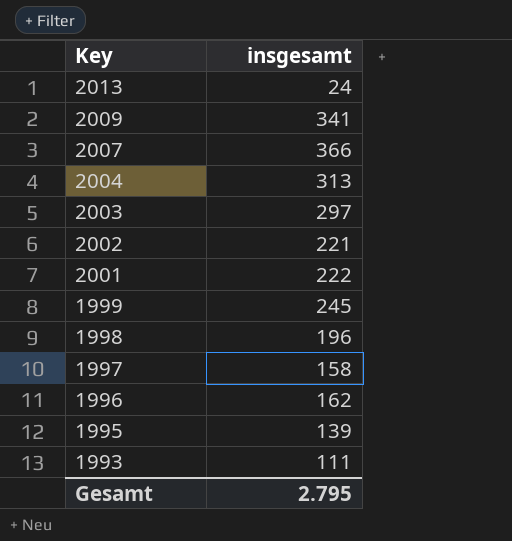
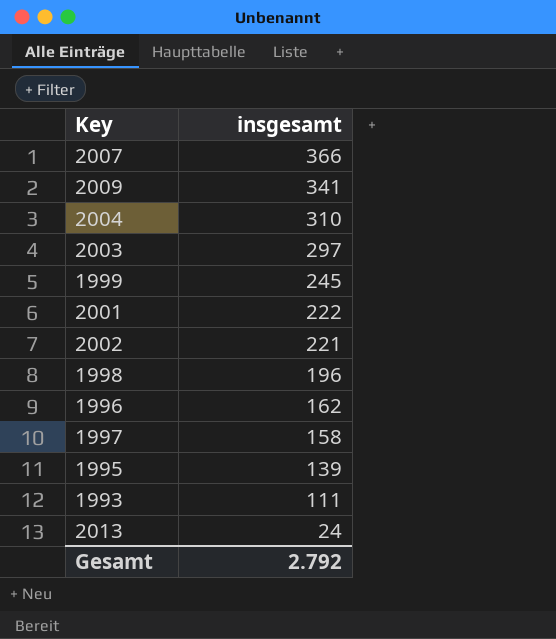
row order: Key descending -> insgesamt descending
2004 | insgesamt: 313 -> 310
Gesamt | insgesamt: 2.795 -> 2.792

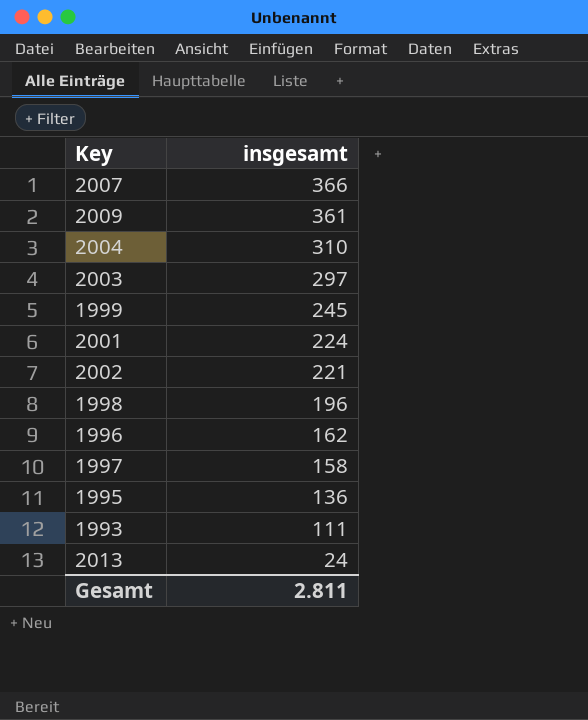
2009 | insgesamt: 341 -> 361
2001 | insgesamt: 222 -> 224
1995 | insgesamt: 139 -> 136
Gesamt | insgesamt: 2.792 -> 2.811

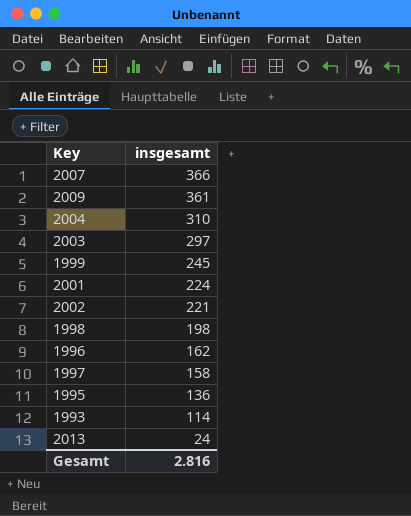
1998 | insgesamt: 196 -> 198
1993 | insgesamt: 111 -> 114
Gesamt | insgesamt: 2.811 -> 2.816

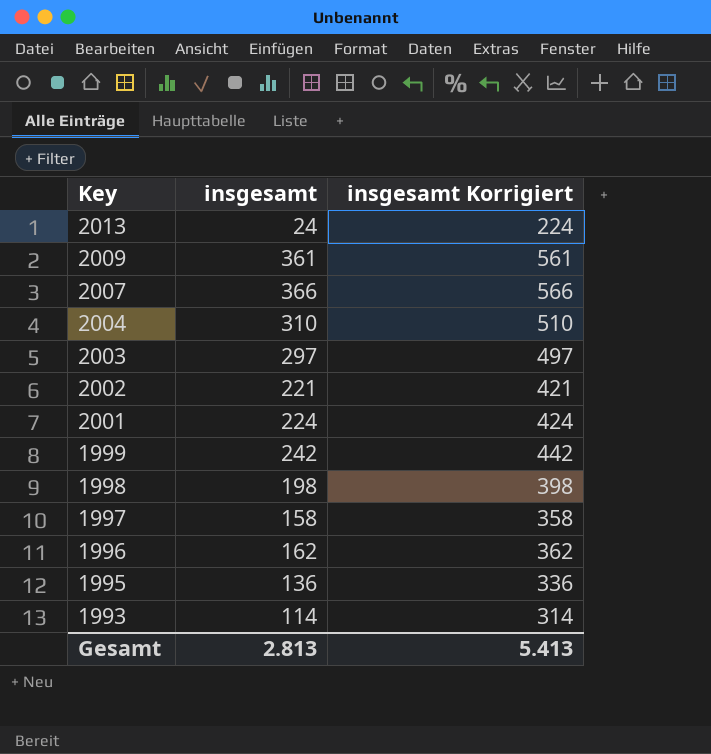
row order: insgesamt descending -> Key descending
column insgesamt Korrigiert | formula: none -> [insgesamt] + 200
1999 | insgesamt: 245 -> 242
Gesamt | insgesamt: 2.816 -> 2.813

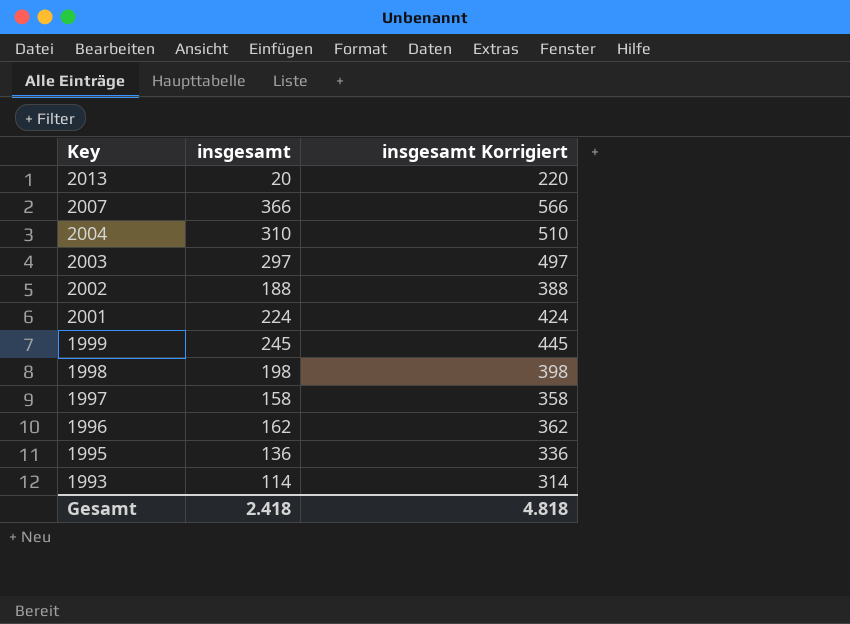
row 2009: 361 | 561 -> none
2013 | insgesamt: 24 -> 20
2013 | insgesamt Korrigiert: 224 -> 220
2002 | insgesamt: 221 -> 188
2002 | insgesamt Korrigiert: 421 -> 388
1999 | insgesamt: 242 -> 245
1999 | insgesamt Korrigiert: 442 -> 445
Gesamt | insgesamt: 2.813 -> 2.418
Gesamt | insgesamt Korrigiert: 5.413 -> 4.818

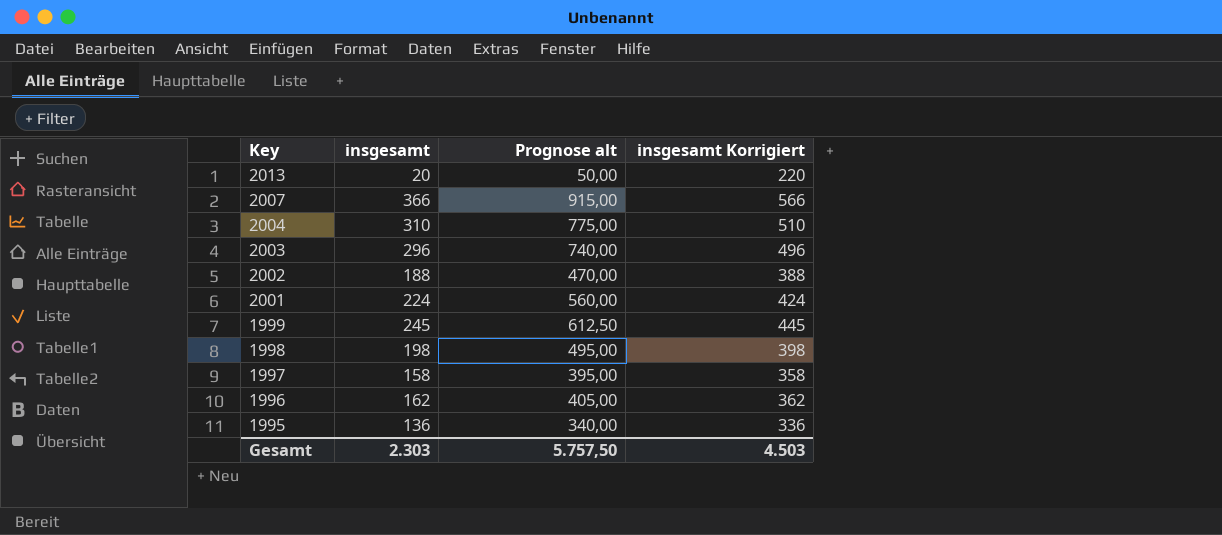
column Prognose alt | formula: none -> [insgesamt] * 2,5
row 1993: 114 | 314 -> none
2003 | insgesamt: 297 -> 296
2003 | insgesamt Korrigiert: 497 -> 496
Gesamt | insgesamt: 2.418 -> 2.303
Gesamt | insgesamt Korrigiert: 4.818 -> 4.503

